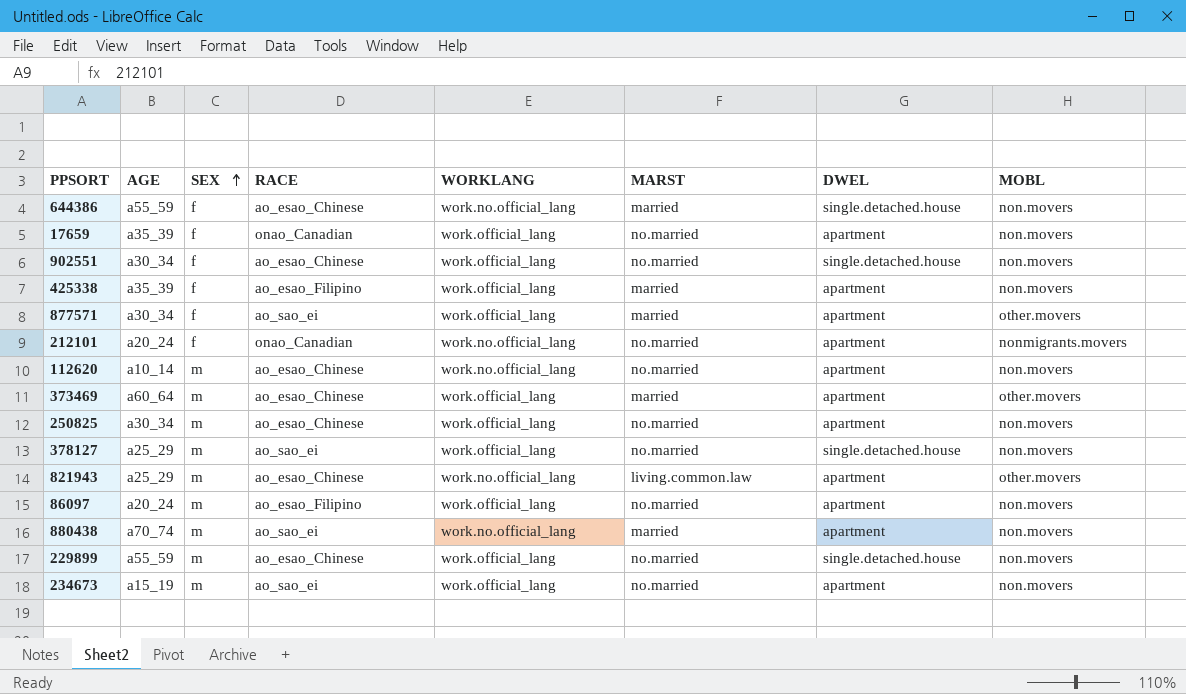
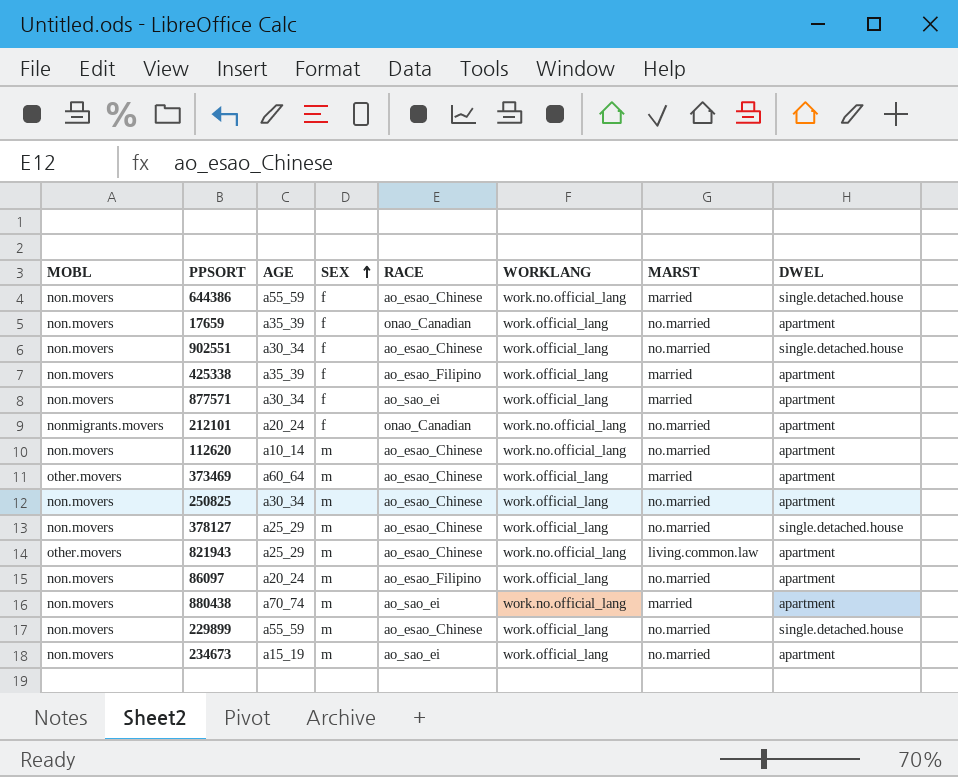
column MOBL | position: 8 -> 1
877571 | MOBL: other.movers -> non.movers
378127 | RACE: ao_sao_ei -> ao_esao_Chinese

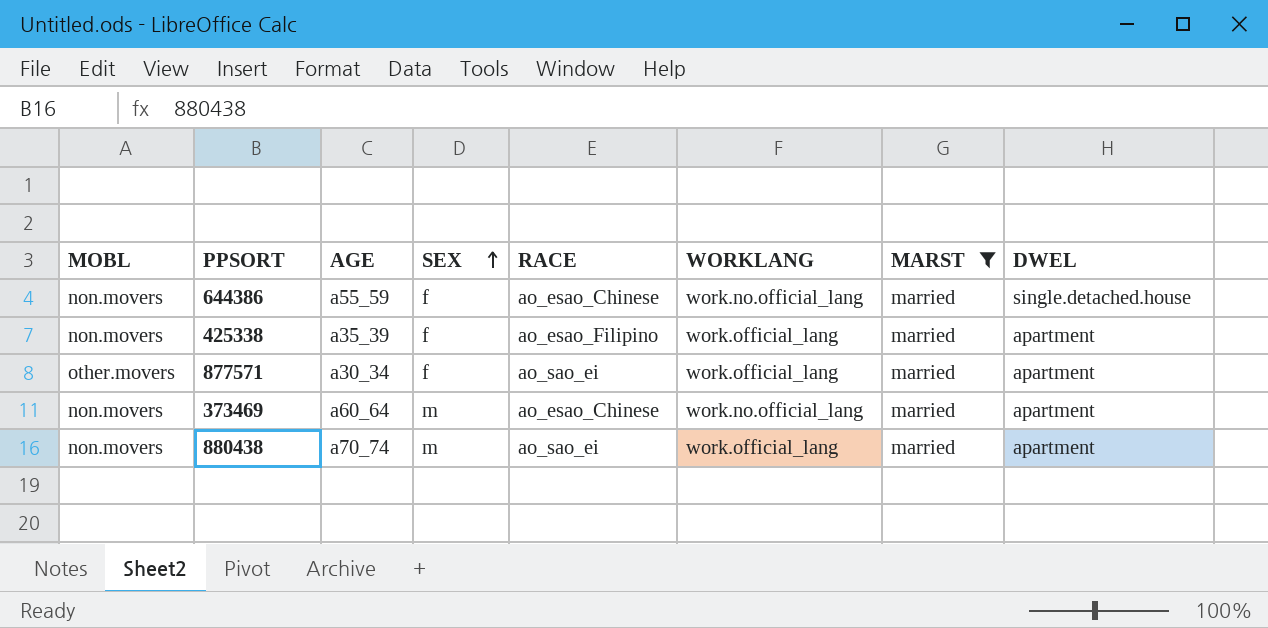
filter: none -> MARST = married
877571 | MOBL: non.movers -> other.movers
373469 | MOBL: other.movers -> non.movers
373469 | WORKLANG: work.official_lang -> work.no.official_lang
880438 | WORKLANG: work.no.official_lang -> work.official_lang

